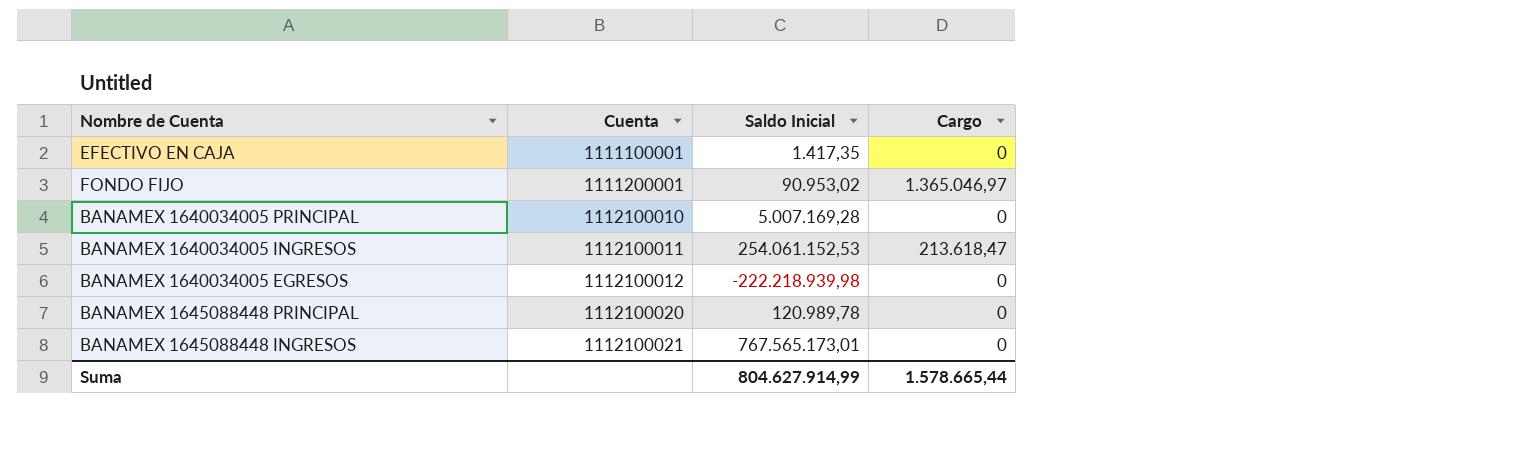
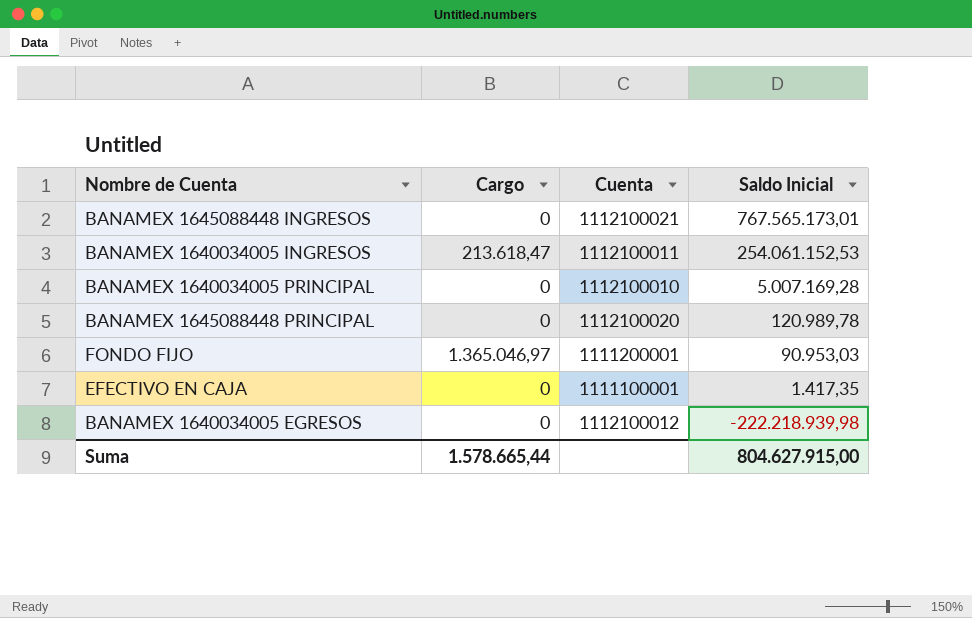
row order: Cuenta ascending -> Saldo Inicial descending
column Cargo | position: 4 -> 2
FONDO FIJO | Saldo Inicial: 90.953,02 -> 90.953,03
Suma | Saldo Inicial: 804.627.914,99 -> 804.627.915,00

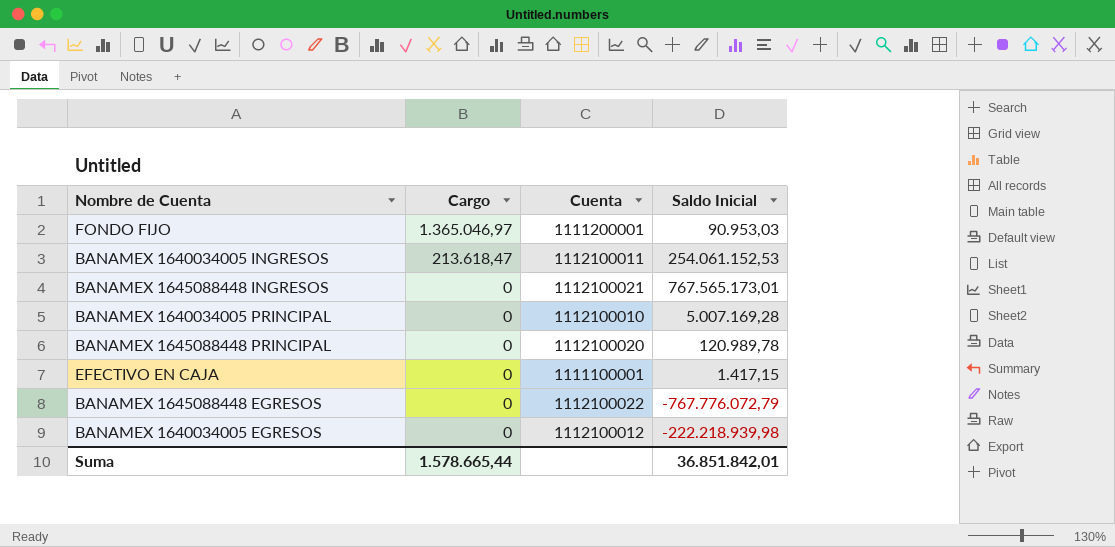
row order: Saldo Inicial descending -> Cargo descending
EFECTIVO EN CAJA | Saldo Inicial: 1.417,35 -> 1.417,15
row BANAMEX 1645088448 EGRESOS: none -> 0 | 1112100022 | -767.776.072,79
Suma | Saldo Inicial: 804.627.915,00 -> 36.851.842,01

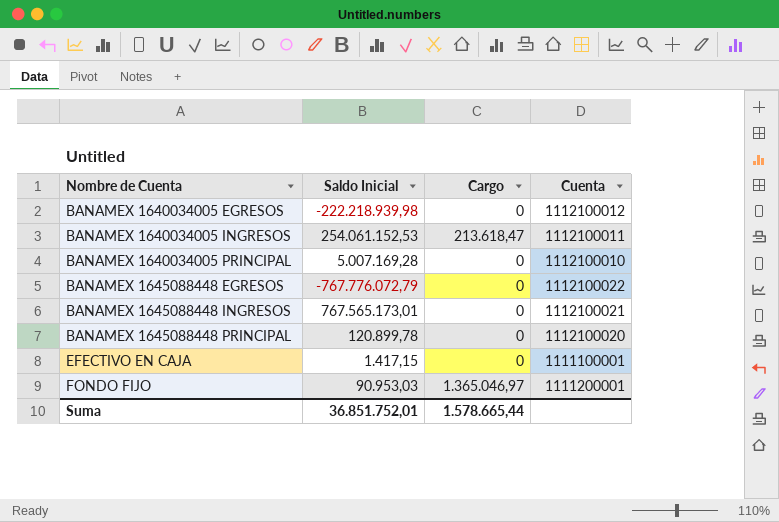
row order: Cargo descending -> Nombre de Cuenta ascending
column Saldo Inicial | position: 4 -> 2
BANAMEX 1645088448 PRINCIPAL | Saldo Inicial: 120.989,78 -> 120.899,78
Suma | Saldo Inicial: 36.851.842,01 -> 36.851.752,01

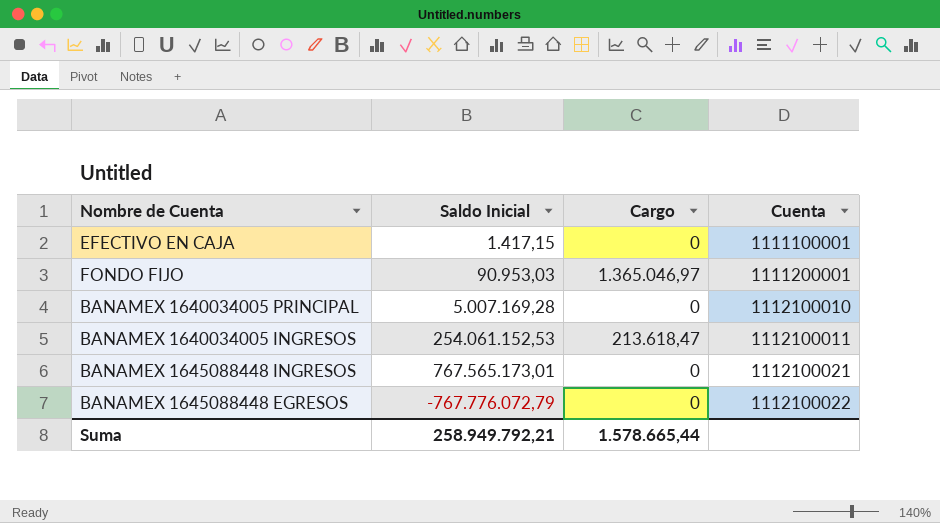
row order: Nombre de Cuenta ascending -> Cuenta ascending
row BANAMEX 1640034005 EGRESOS: -222.218.939,98 | 0 | 1112100012 -> none
row BANAMEX 1645088448 PRINCIPAL: 120.899,78 | 0 | 1112100020 -> none
Suma | Saldo Inicial: 36.851.752,01 -> 258.949.792,21

